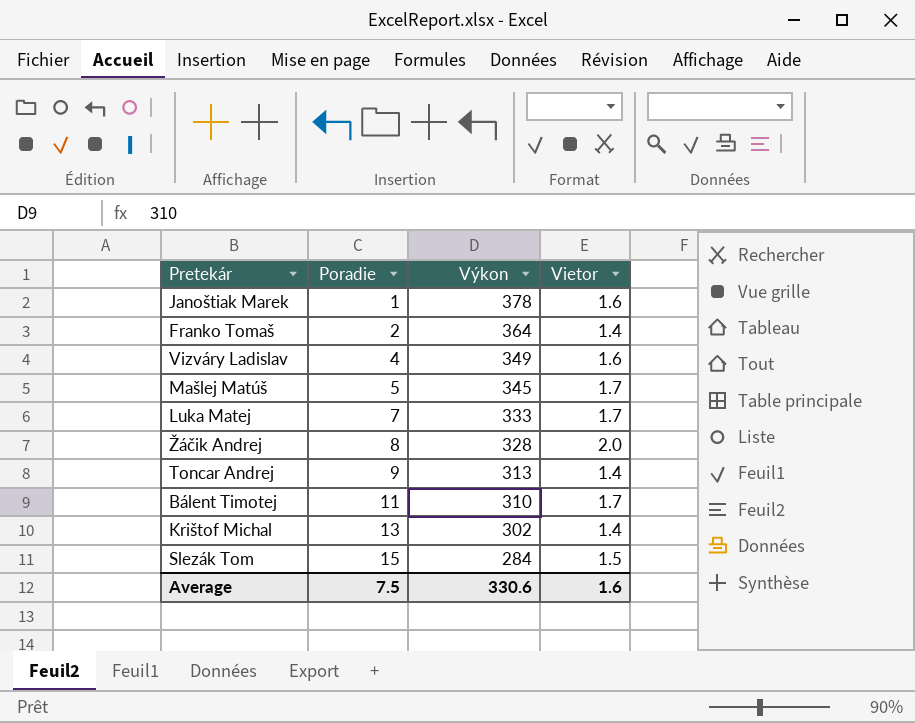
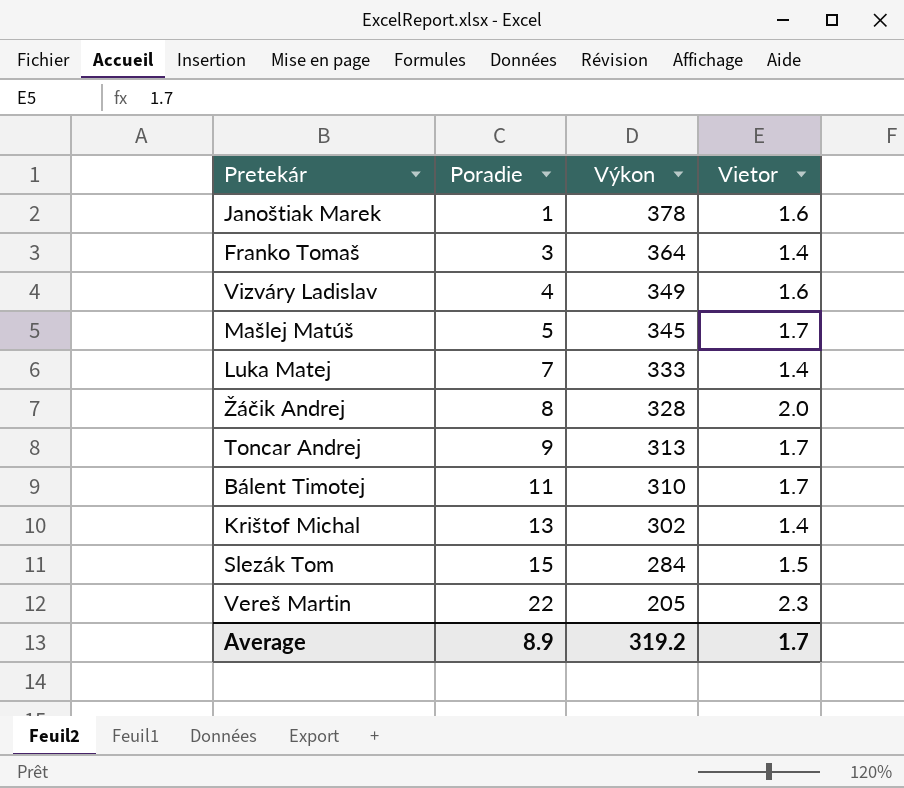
Franko Tomaš | Poradie: 2 -> 3
Luka Matej | Vietor: 1.7 -> 1.4
Toncar Andrej | Vietor: 1.4 -> 1.7
row Vereš Martin: none -> 22 | 205 | 2.3
Average | Poradie: 7.5 -> 8.9
Average | Výkon: 330.6 -> 319.2
Average | Vietor: 1.6 -> 1.7

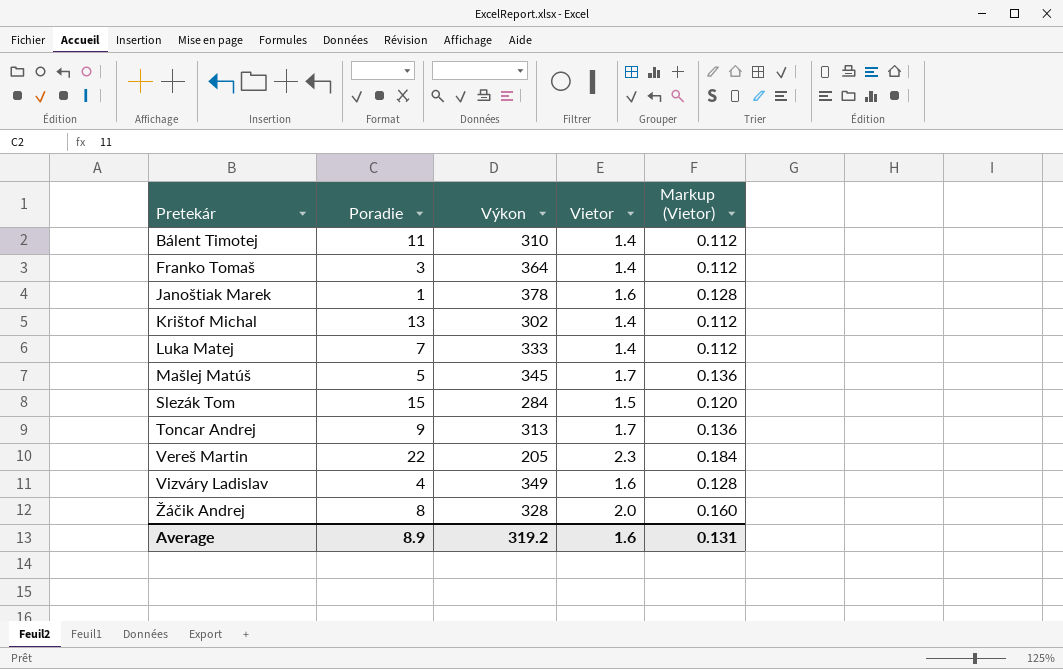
row order: Poradie ascending -> Pretekár ascending
column Markup (Vietor) | formula: none -> [Vietor] * 0.08
Bálent Timotej | Vietor: 1.7 -> 1.4
Average | Vietor: 1.7 -> 1.6

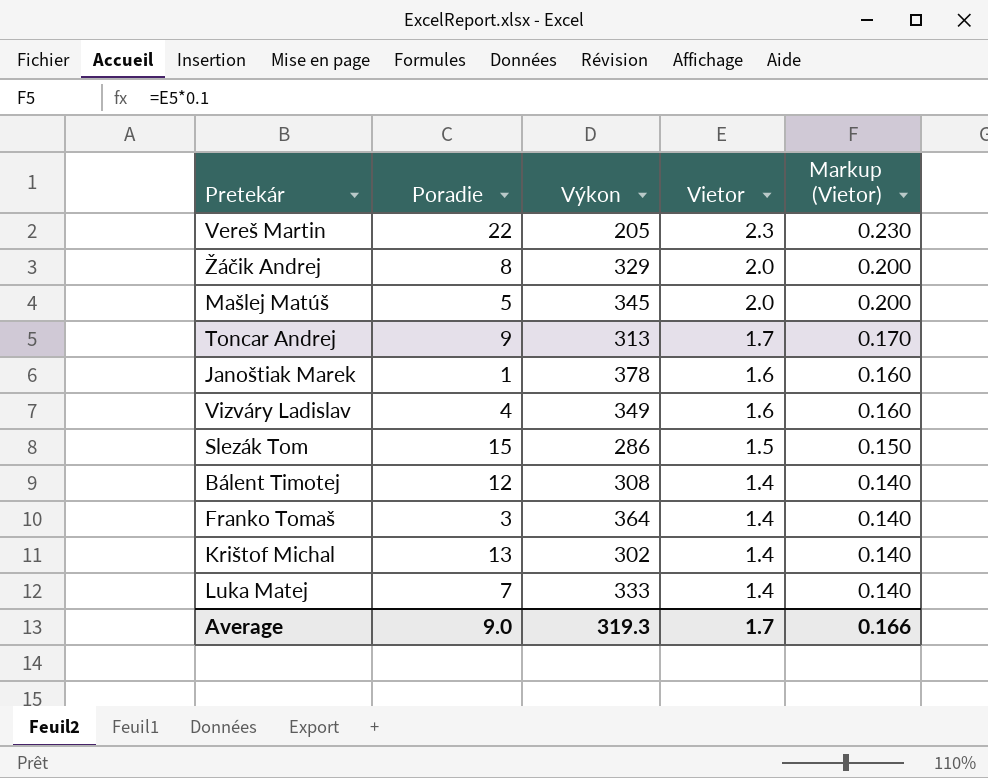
row order: Pretekár ascending -> Vietor descending
column Markup (Vietor) | formula: [Vietor] * 0.08 -> [Vietor] * 0.1
Žáčik Andrej | Výkon: 328 -> 329
Mašlej Matúš | Vietor: 1.7 -> 2.0
Slezák Tom | Výkon: 284 -> 286
Bálent Timotej | Poradie: 11 -> 12
Bálent Timotej | Výkon: 310 -> 308
Average | Poradie: 8.9 -> 9.0
Average | Výkon: 319.2 -> 319.3
Average | Vietor: 1.6 -> 1.7
Average | Markup (Vietor): 0.131 -> 0.166

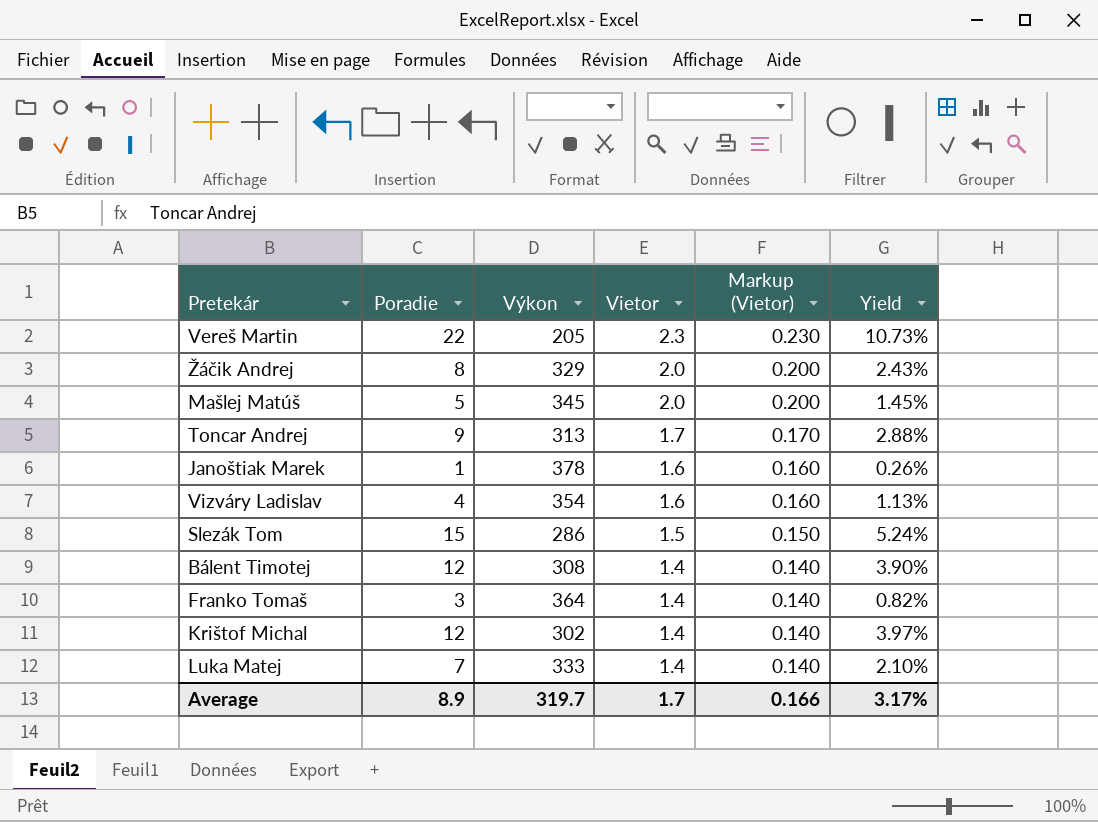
column Yield | formula: none -> [Poradie] / [Výkon]
Vizváry Ladislav | Výkon: 349 -> 354
Krištof Michal | Poradie: 13 -> 12
Average | Poradie: 9.0 -> 8.9
Average | Výkon: 319.3 -> 319.7

